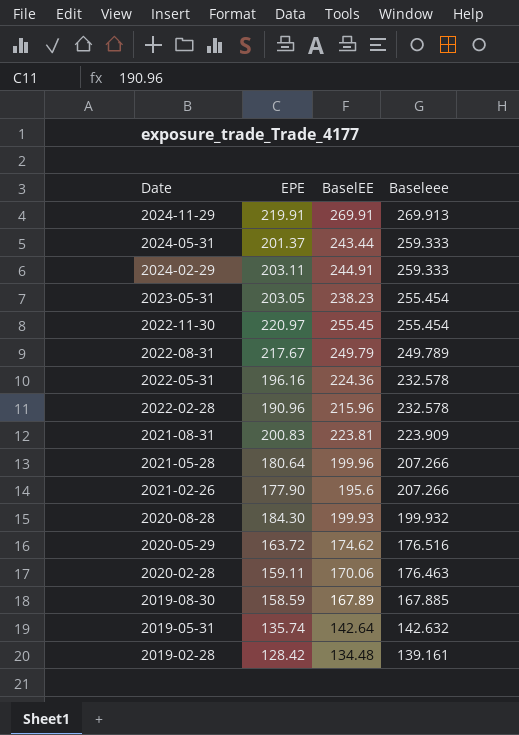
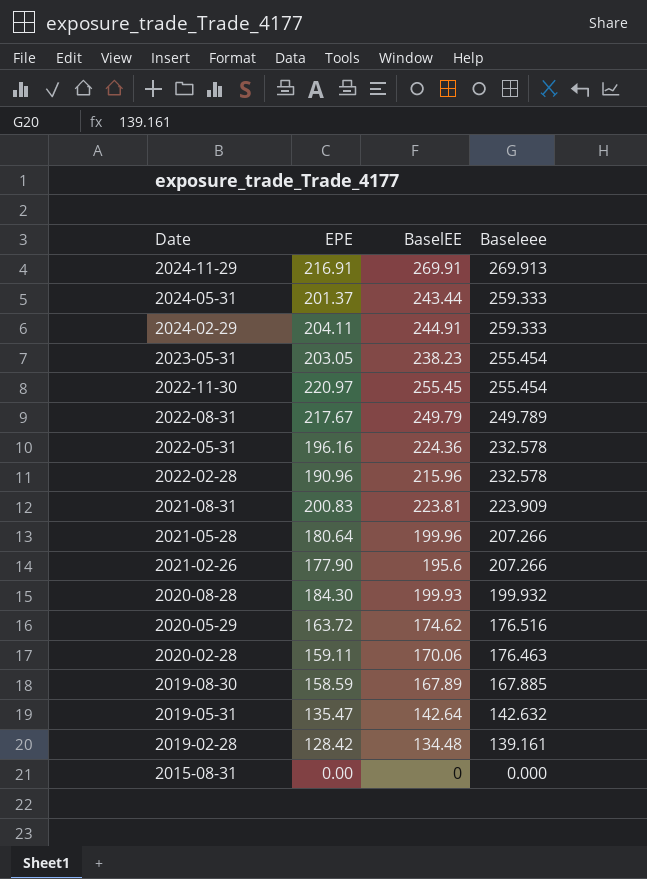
2024-11-29 | EPE: 219.91 -> 216.91
2024-02-29 | EPE: 203.11 -> 204.11
2019-05-31 | EPE: 135.74 -> 135.47
row 2015-08-31: none -> 0.00 | 0 | 0.000

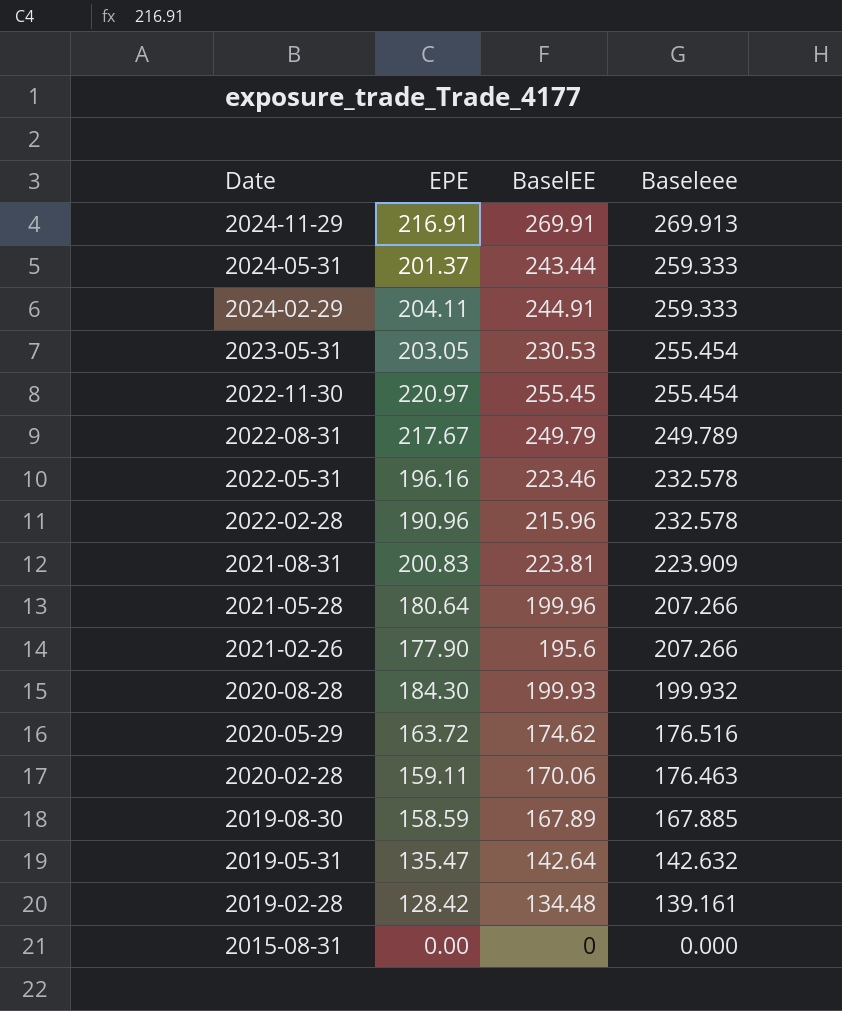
2023-05-31 | BaselEE: 238.23 -> 230.53
2022-05-31 | BaselEE: 224.36 -> 223.46

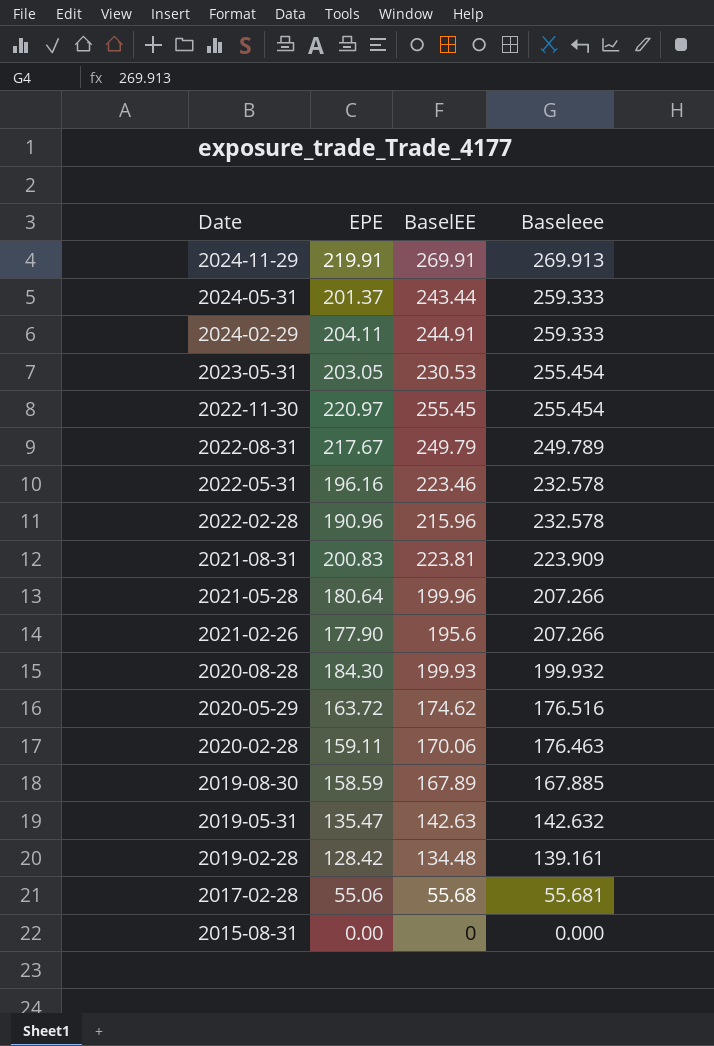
2024-11-29 | EPE: 216.91 -> 219.91
2019-05-31 | BaselEE: 142.64 -> 142.63
row 2017-02-28: none -> 55.06 | 55.68 | 55.681

